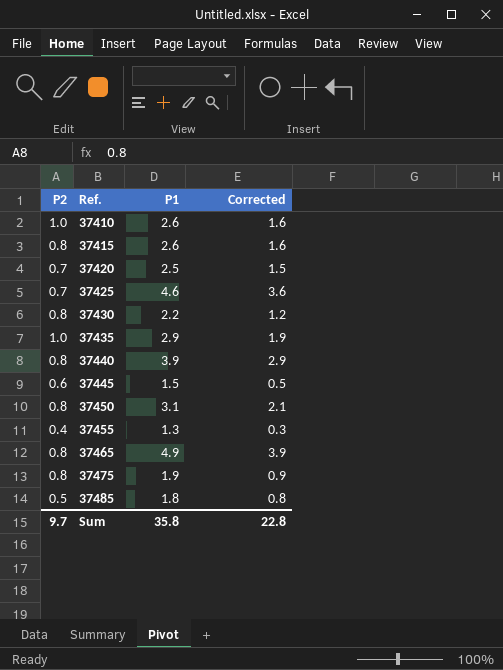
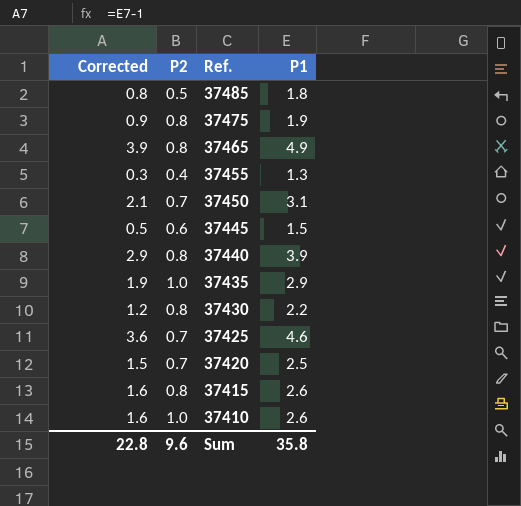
row order: Ref. ascending -> Ref. descending
column Corrected | position: 4 -> 1
37450 | P2: 0.8 -> 0.7
Sum | P2: 9.7 -> 9.6

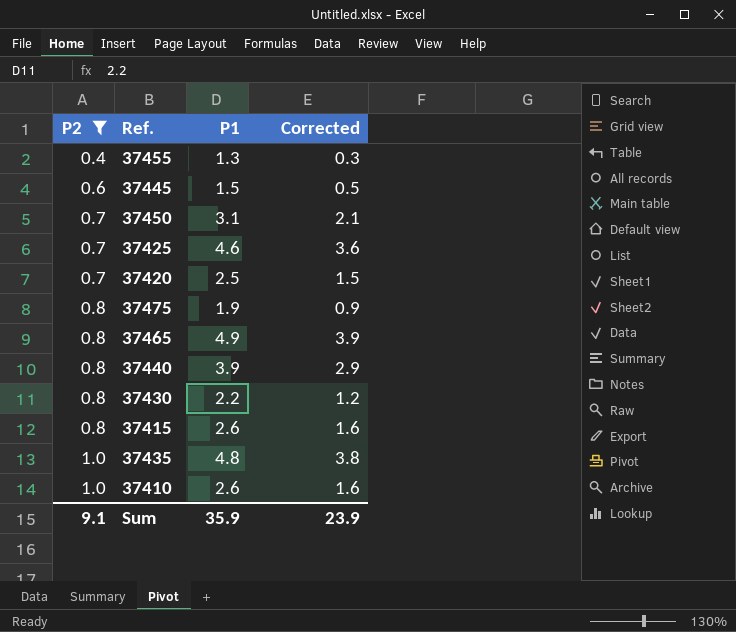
filter: none -> P2 != 0.5
row order: Ref. descending -> P2 ascending
column Corrected | position: 1 -> 4
37435 | P1: 2.9 -> 4.8
37435 | Corrected: 1.9 -> 3.8
Sum | P2: 9.6 -> 9.1
Sum | P1: 35.8 -> 35.9
Sum | Corrected: 22.8 -> 23.9

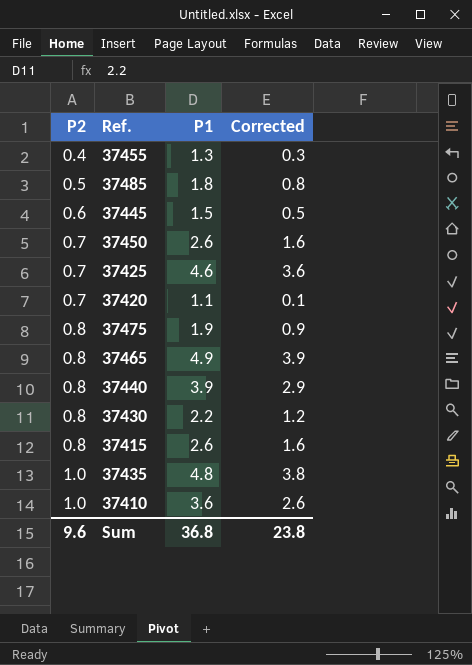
filter: P2 != 0.5 -> none
37450 | P1: 3.1 -> 2.6
37450 | Corrected: 2.1 -> 1.6
37420 | P1: 2.5 -> 1.1
37420 | Corrected: 1.5 -> 0.1
37410 | P1: 2.6 -> 3.6
37410 | Corrected: 1.6 -> 2.6
Sum | P2: 9.1 -> 9.6
Sum | P1: 35.9 -> 36.8
Sum | Corrected: 23.9 -> 23.8

